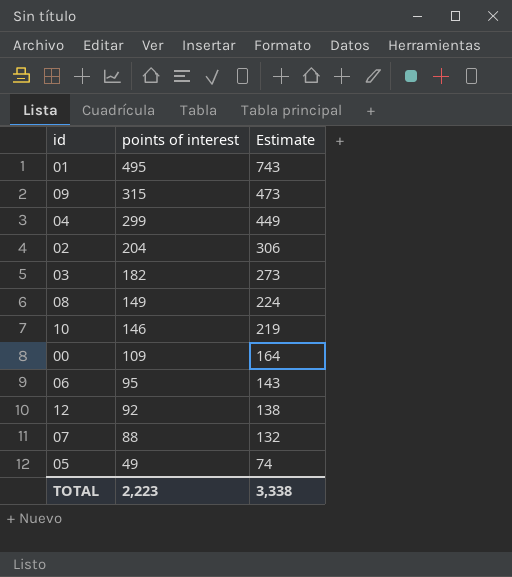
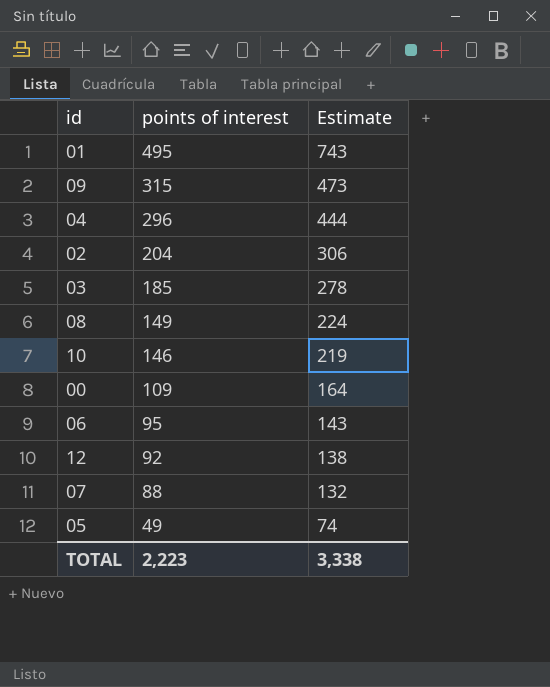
04 | points of interest: 299 -> 296
04 | Estimate: 449 -> 444
03 | points of interest: 182 -> 185
03 | Estimate: 273 -> 278

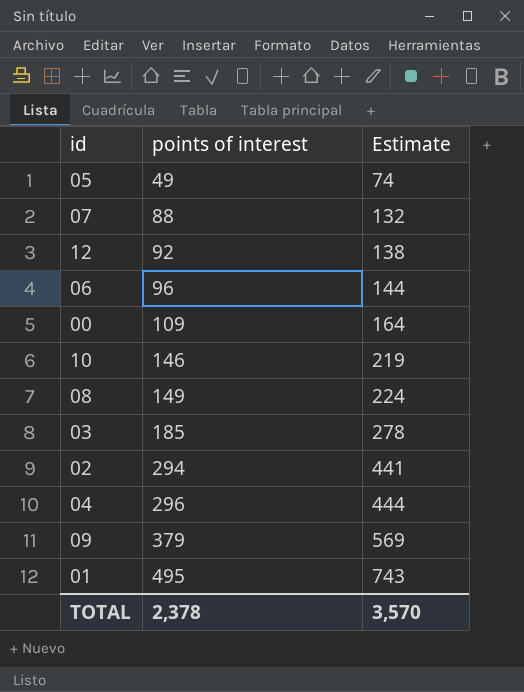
row order: points of interest descending -> points of interest ascending
06 | points of interest: 95 -> 96
06 | Estimate: 143 -> 144
02 | points of interest: 204 -> 294
02 | Estimate: 306 -> 441
09 | points of interest: 315 -> 379
09 | Estimate: 473 -> 569
TOTAL | points of interest: 2,223 -> 2,378
TOTAL | Estimate: 3,338 -> 3,570

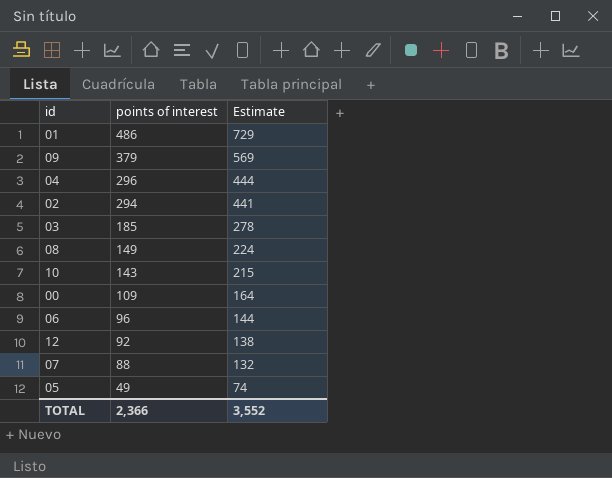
row order: points of interest ascending -> points of interest descending
01 | points of interest: 495 -> 486
01 | Estimate: 743 -> 729
10 | points of interest: 146 -> 143
10 | Estimate: 219 -> 215
TOTAL | points of interest: 2,378 -> 2,366
TOTAL | Estimate: 3,570 -> 3,552

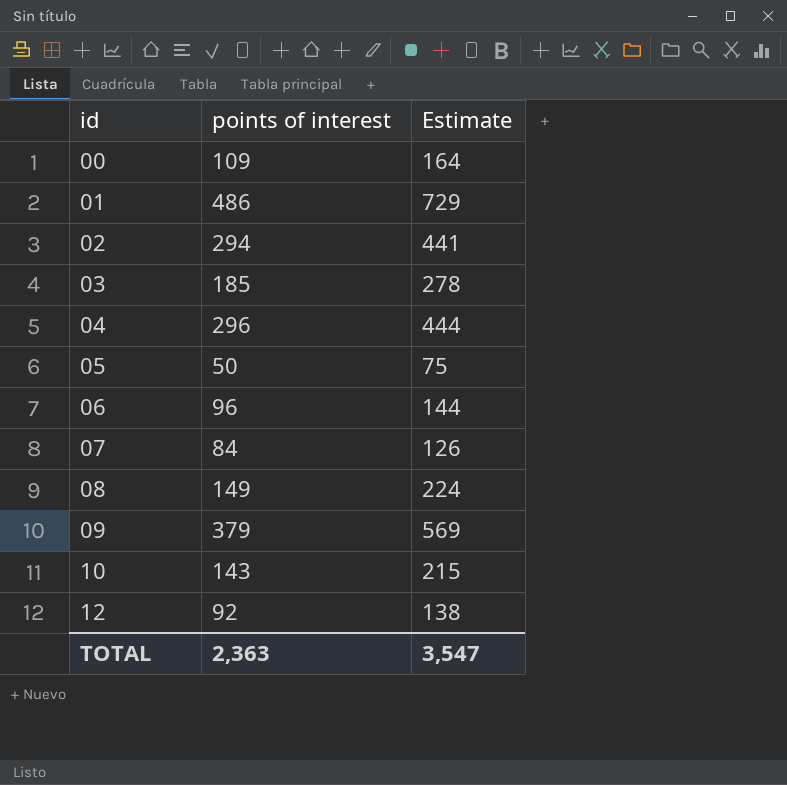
row order: points of interest descending -> id ascending
05 | points of interest: 49 -> 50
05 | Estimate: 74 -> 75
07 | points of interest: 88 -> 84
07 | Estimate: 132 -> 126
TOTAL | points of interest: 2,366 -> 2,363
TOTAL | Estimate: 3,552 -> 3,547

